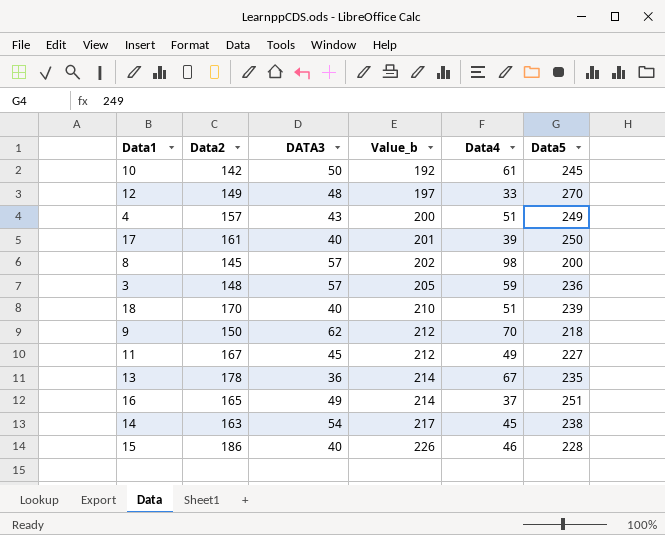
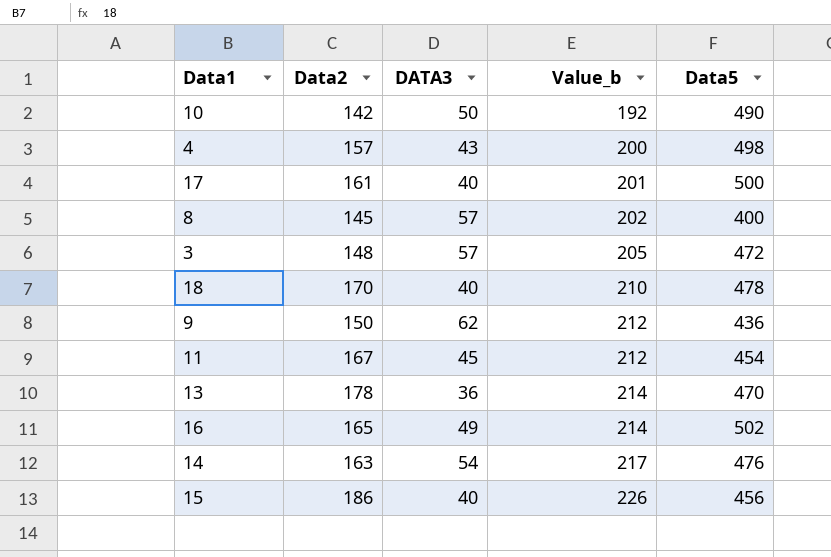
column Data4 | position: 5 -> none
row 12: 149 | 48 | 197 | 33 | 270 -> none
10 | Data5: 245 -> 490
4 | Data5: 249 -> 498
17 | Data5: 250 -> 500
8 | Data5: 200 -> 400
3 | Data5: 236 -> 472
18 | Data5: 239 -> 478
9 | Data5: 218 -> 436
11 | Data5: 227 -> 454
13 | Data5: 235 -> 470
16 | Data5: 251 -> 502
14 | Data5: 238 -> 476
15 | Data5: 228 -> 456

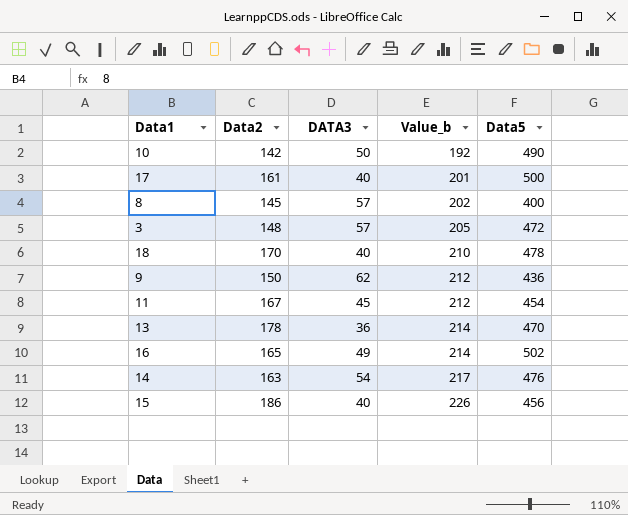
row 4: 157 | 43 | 200 | 498 -> none

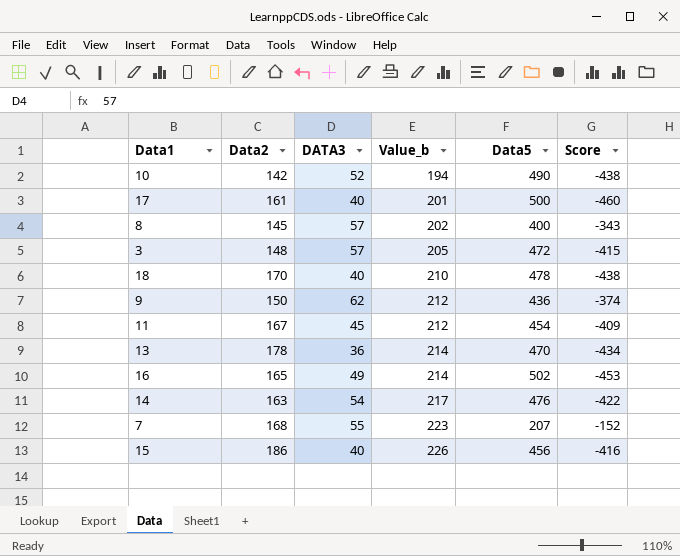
column Score | formula: none -> [DATA3] - [Data5]
10 | DATA3: 50 -> 52
10 | Value_b: 192 -> 194
row 7: none -> 168 | 55 | 223 | 207 | -152

